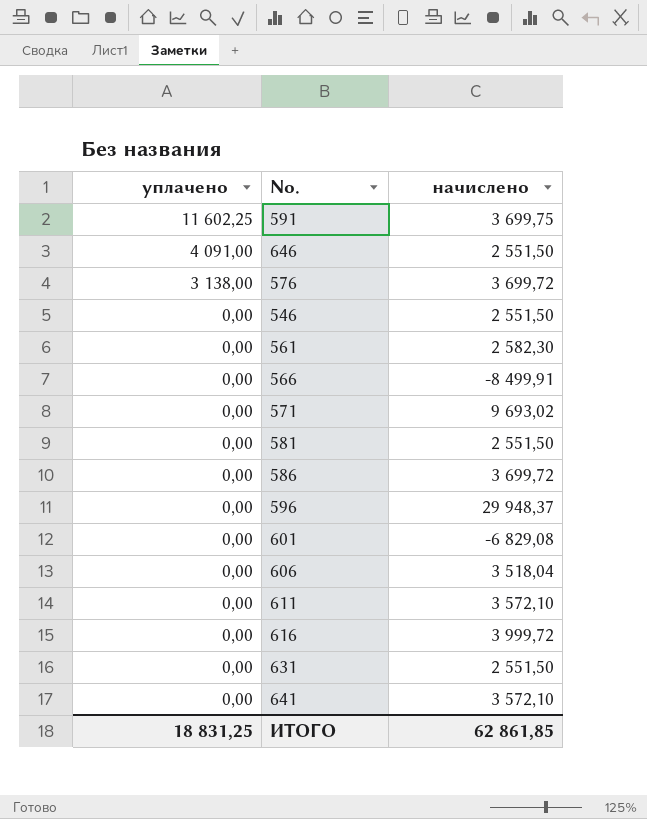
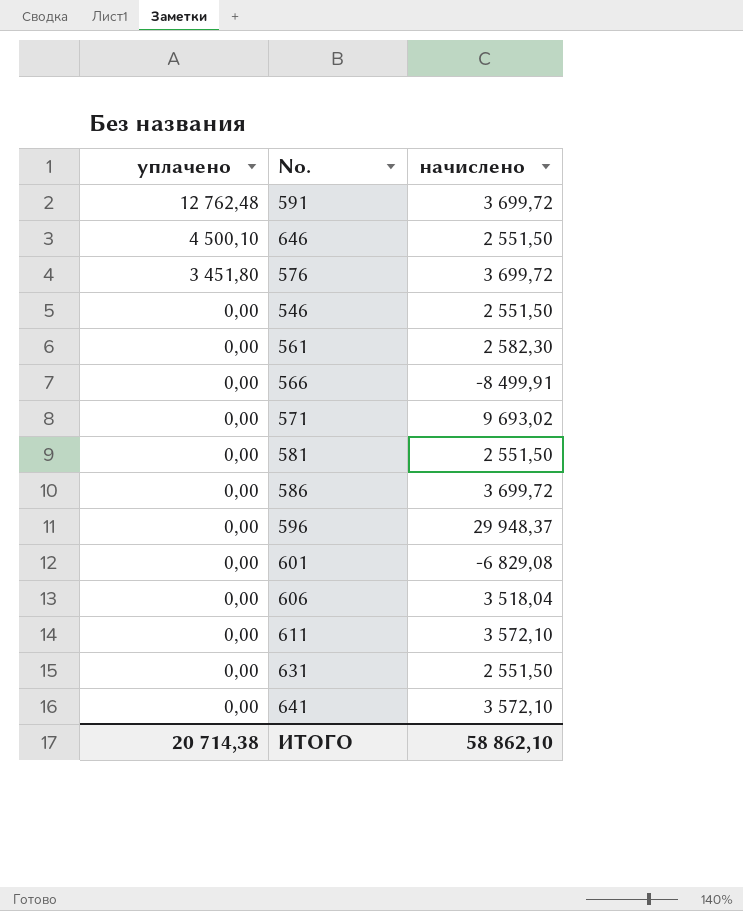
row 616: 0,00 | 3 999,72 -> none
591 | уплачено: 11 602,25 -> 12 762,48
591 | начислено: 3 699,75 -> 3 699,72
646 | уплачено: 4 091,00 -> 4 500,10
576 | уплачено: 3 138,00 -> 3 451,80
ИТОГО | уплачено: 18 831,25 -> 20 714,38
ИТОГО | начислено: 62 861,85 -> 58 862,10

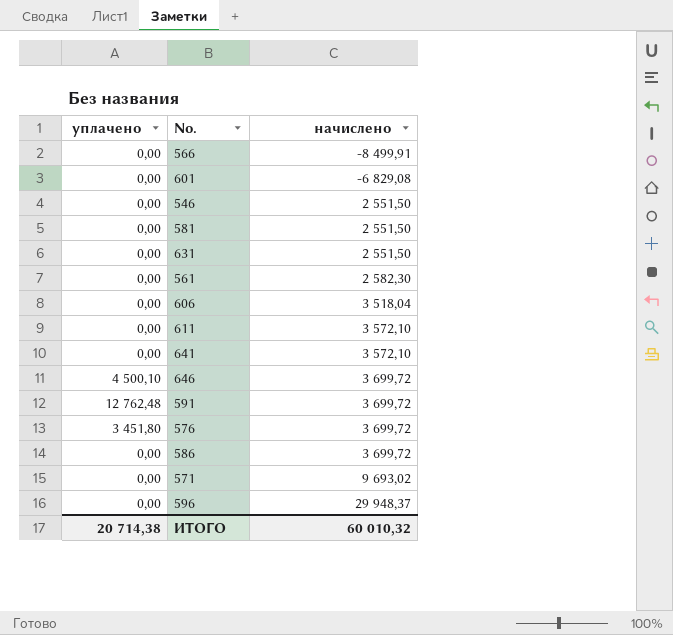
row order: уплачено descending -> начислено ascending
646 | начислено: 2 551,50 -> 3 699,72
ИТОГО | начислено: 58 862,10 -> 60 010,32

